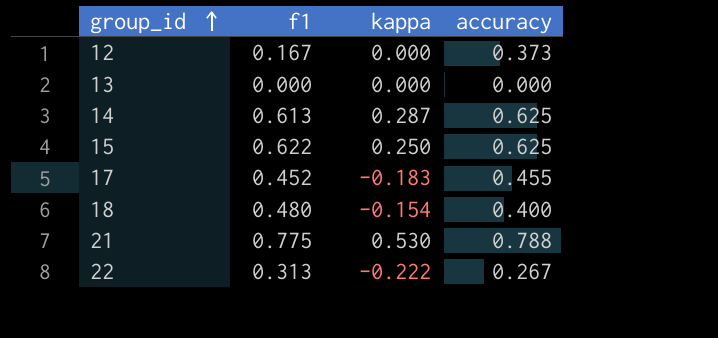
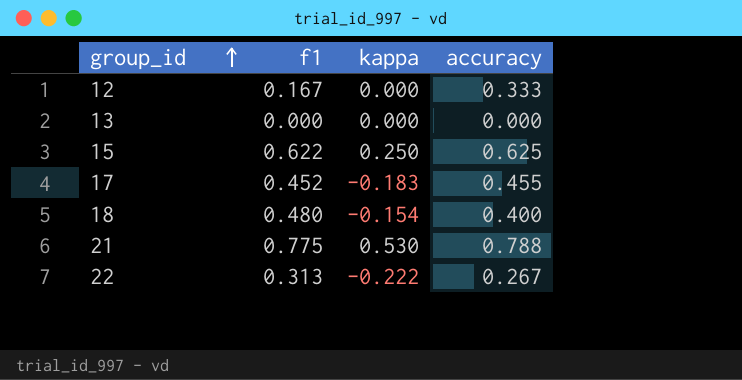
row 14: 0.613 | 0.287 | 0.625 -> none
12 | accuracy: 0.373 -> 0.333

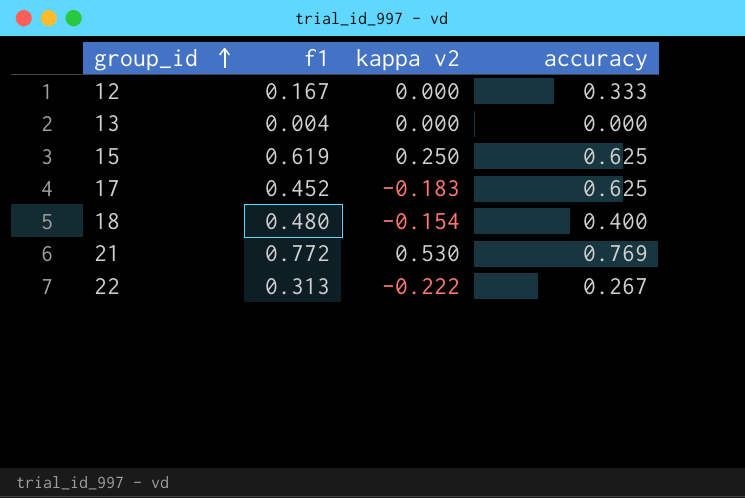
column name: kappa -> kappa v2
13 | f1: 0.000 -> 0.004
15 | f1: 0.622 -> 0.619
17 | accuracy: 0.455 -> 0.625
21 | f1: 0.775 -> 0.772
21 | accuracy: 0.788 -> 0.769

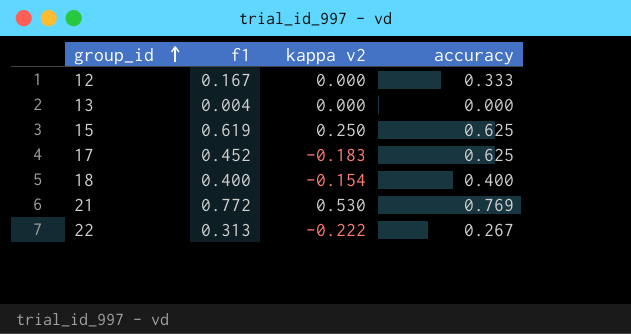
18 | f1: 0.480 -> 0.400

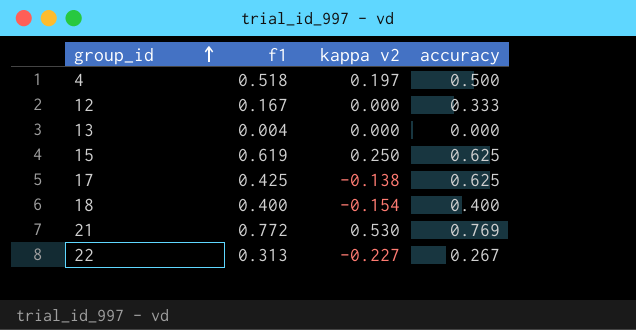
row 4: none -> 0.518 | 0.197 | 0.500
17 | f1: 0.452 -> 0.425
17 | kappa v2: -0.183 -> -0.138
22 | kappa v2: -0.222 -> -0.227

